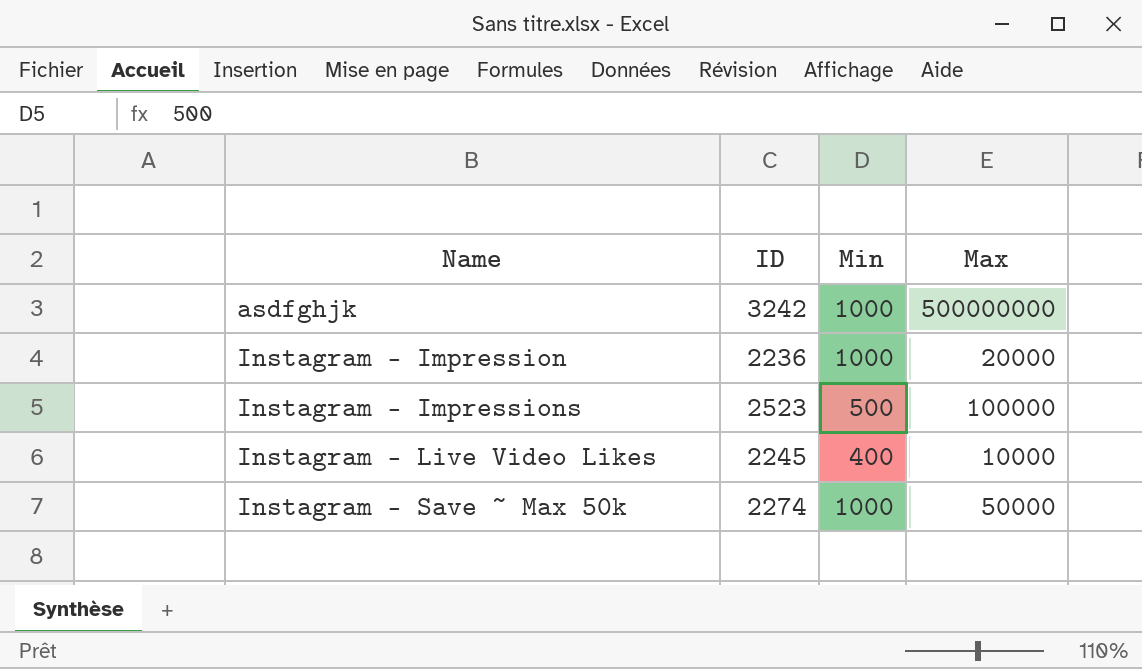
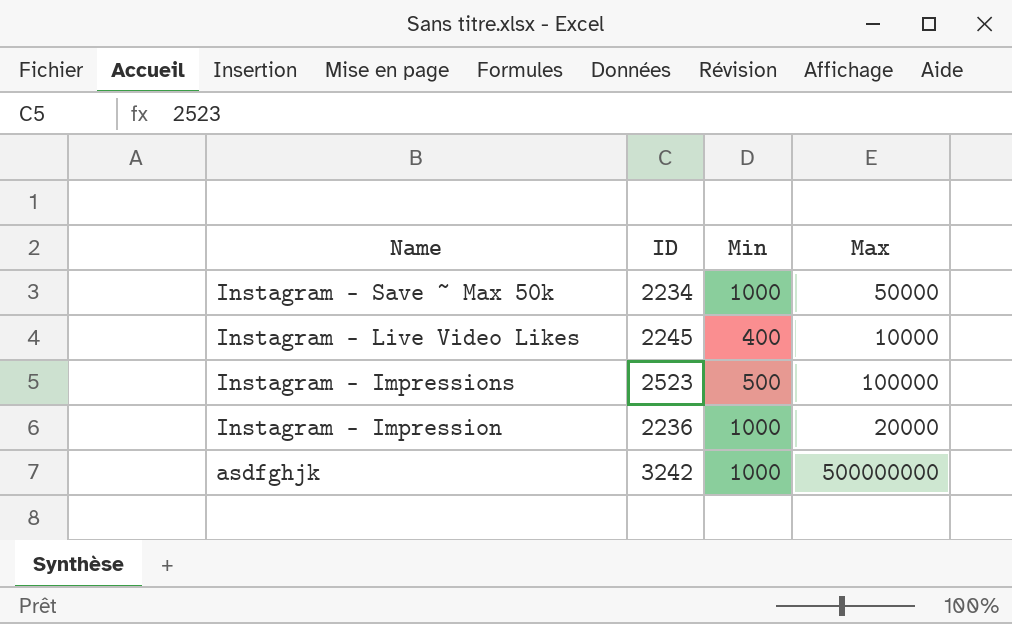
row order: Name ascending -> Name descending
Instagram - Save ~ Max 50k | ID: 2274 -> 2234

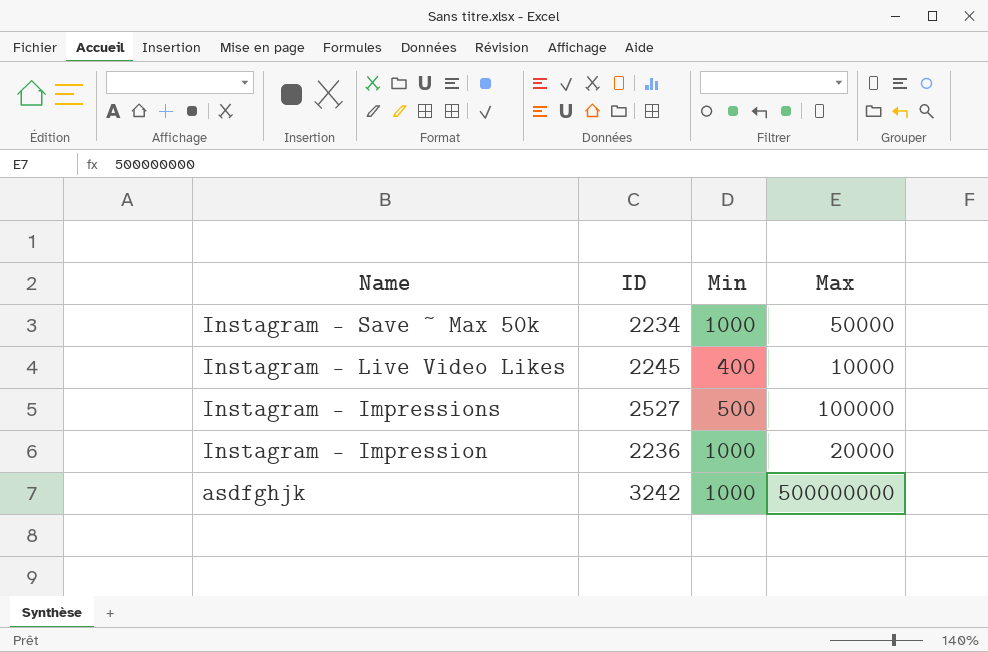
Instagram - Impressions | ID: 2523 -> 2527

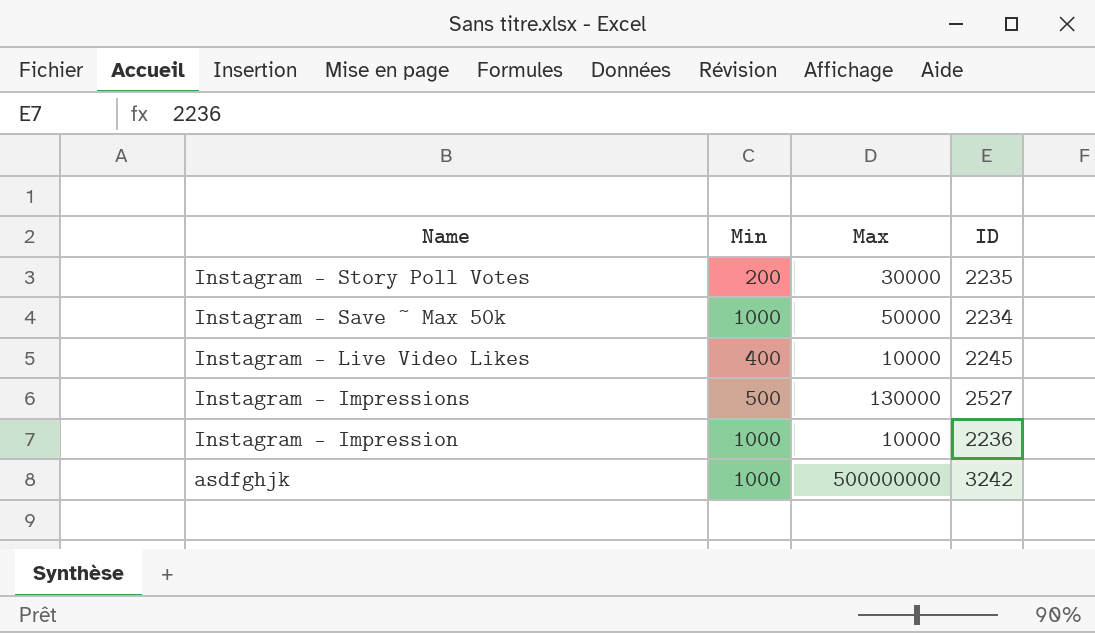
column ID | position: 2 -> 4
row Instagram - Story Poll Votes: none -> 200 | 30000 | 2235
Instagram - Impressions | Max: 100000 -> 130000
Instagram - Impression | Max: 20000 -> 10000

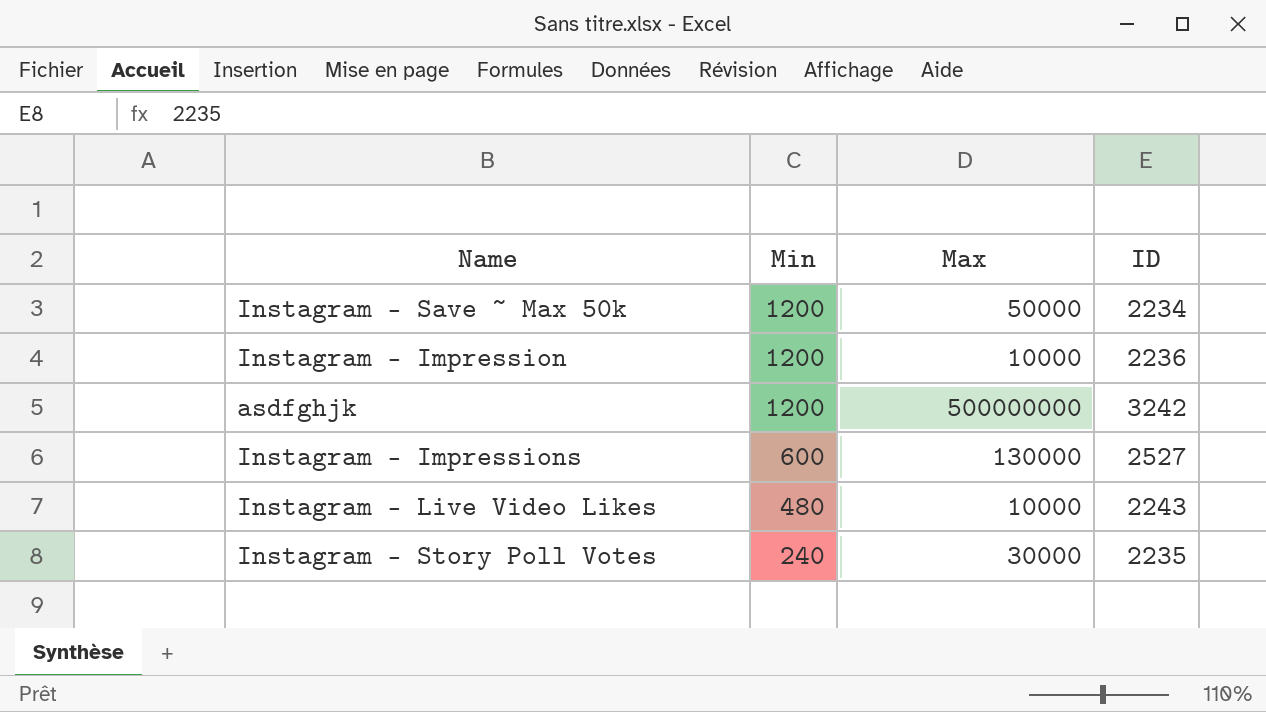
row order: Name descending -> Min descending
Instagram - Save ~ Max 50k | Min: 1000 -> 1200
Instagram - Impression | Min: 1000 -> 1200
asdfghjk | Min: 1000 -> 1200
Instagram - Impressions | Min: 500 -> 600
Instagram - Live Video Likes | Min: 400 -> 480
Instagram - Live Video Likes | ID: 2245 -> 2243
Instagram - Story Poll Votes | Min: 200 -> 240

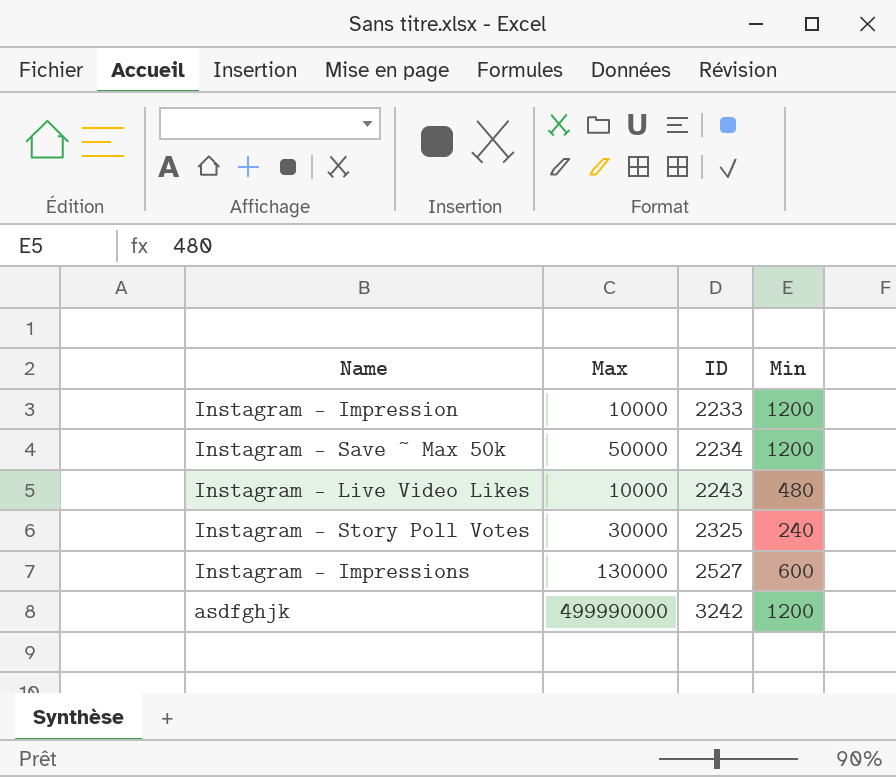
row order: Min descending -> ID ascending
column Min | position: 2 -> 4
Instagram - Impression | ID: 2236 -> 2233
Instagram - Story Poll Votes | ID: 2235 -> 2325
asdfghjk | Max: 500000000 -> 499990000

